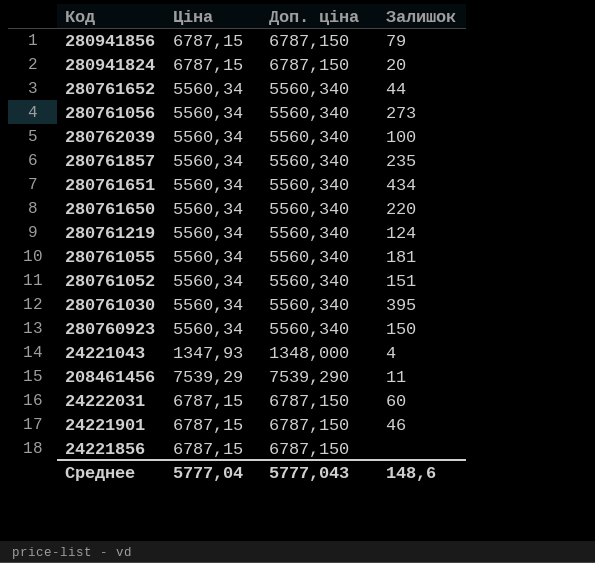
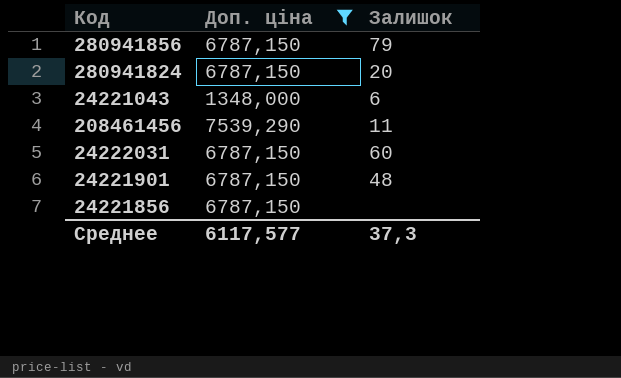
filter: none -> Доп. ціна != 5560,340
column Ціна | position: 2 -> none
24221043 | Залишок: 4 -> 6
24221901 | Залишок: 46 -> 48
Среднее | Доп. ціна: 5777,043 -> 6117,577
Среднее | Залишок: 148,6 -> 37,3

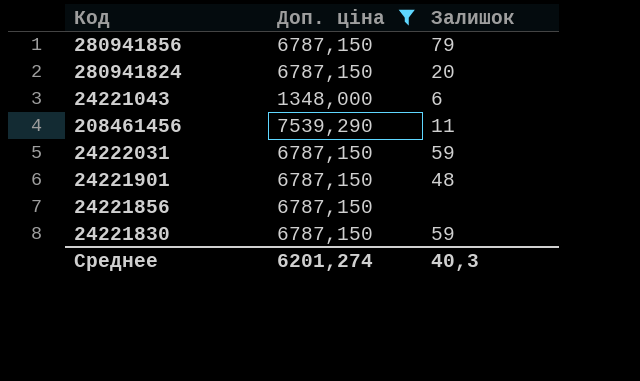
24222031 | Залишок: 60 -> 59
row 24221830: none -> 6787,150 | 59
Среднее | Доп. ціна: 6117,577 -> 6201,274
Среднее | Залишок: 37,3 -> 40,3

